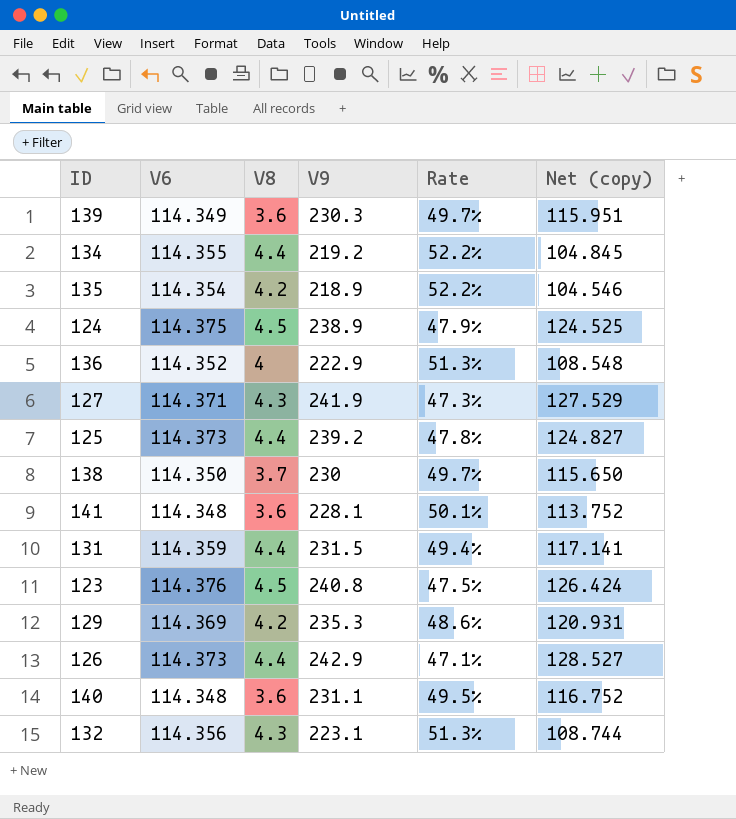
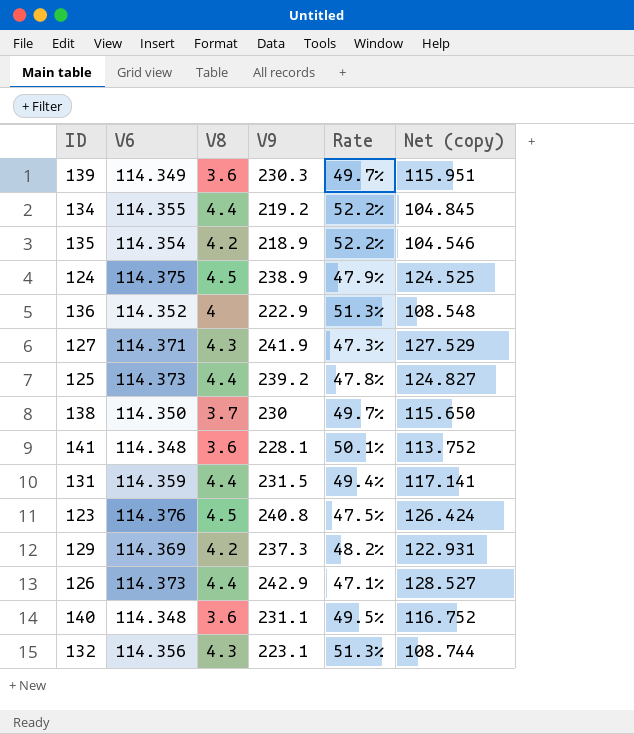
129 | V9: 235.3 -> 237.3
129 | Rate: 48.6% -> 48.2%
129 | Net (copy): 120.931 -> 122.931

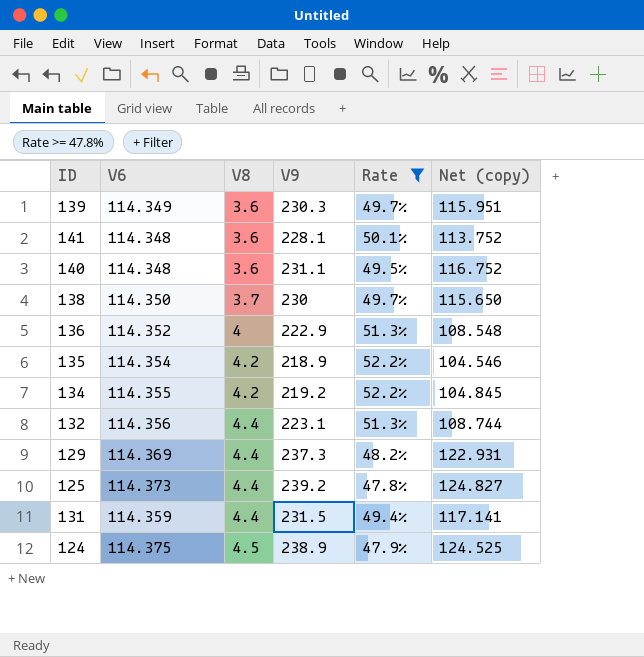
filter: none -> Rate >= 47.8%
row order: none -> V8 ascending
134 | V8: 4.4 -> 4.2
132 | V8: 4.3 -> 4.4
129 | V8: 4.2 -> 4.4

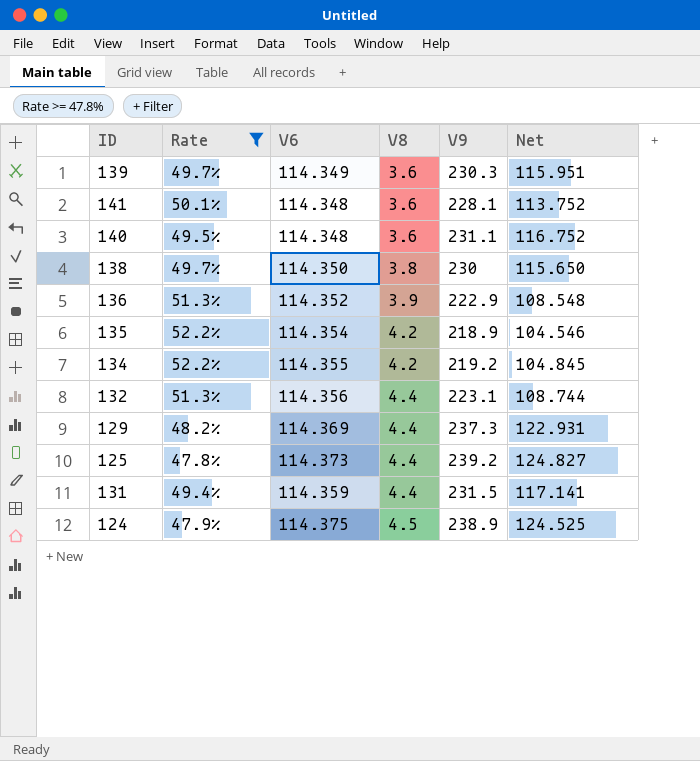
column Rate | position: 5 -> 2
column name: Net (copy) -> Net
138 | V8: 3.7 -> 3.8
136 | V8: 4 -> 3.9

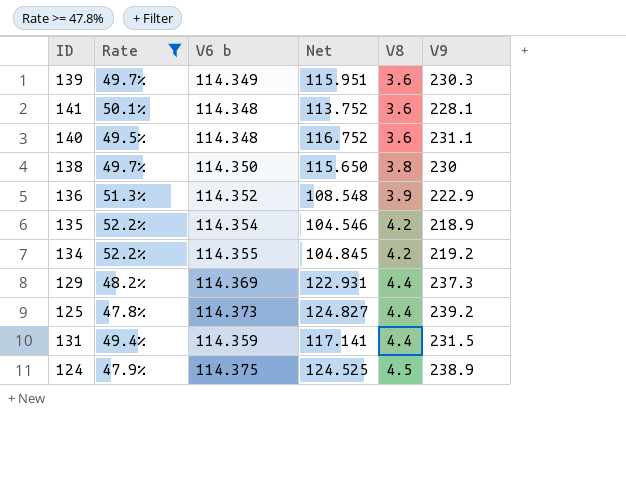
column name: V6 -> V6 b
column Net | position: 6 -> 4
row 132: 51.3% | 114.356 | 4.4 | 223.1 | 108.744 -> none

